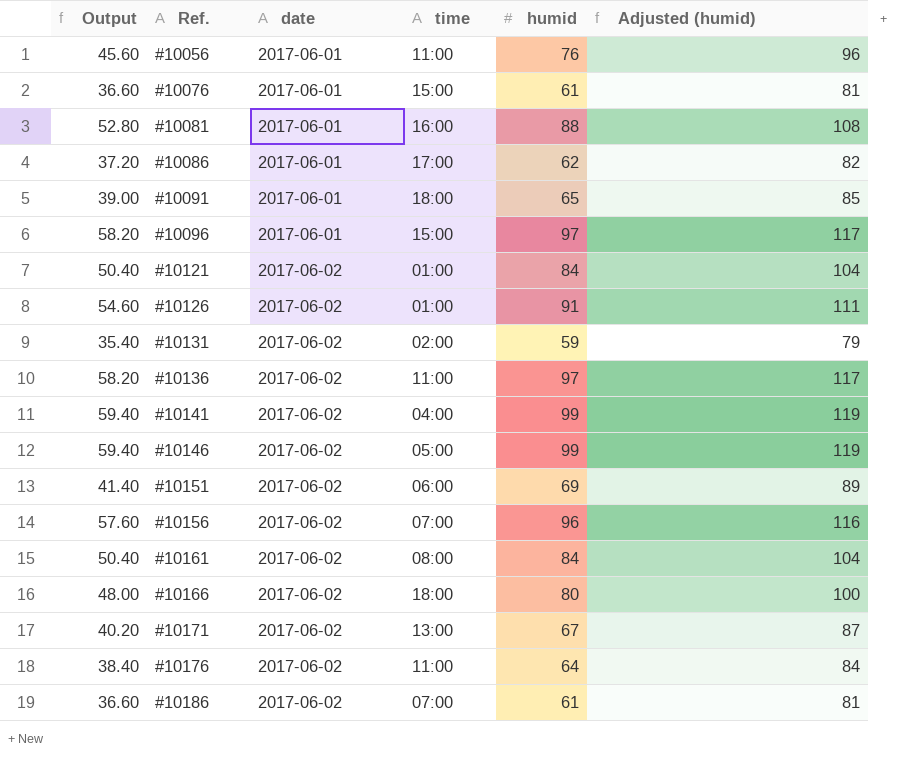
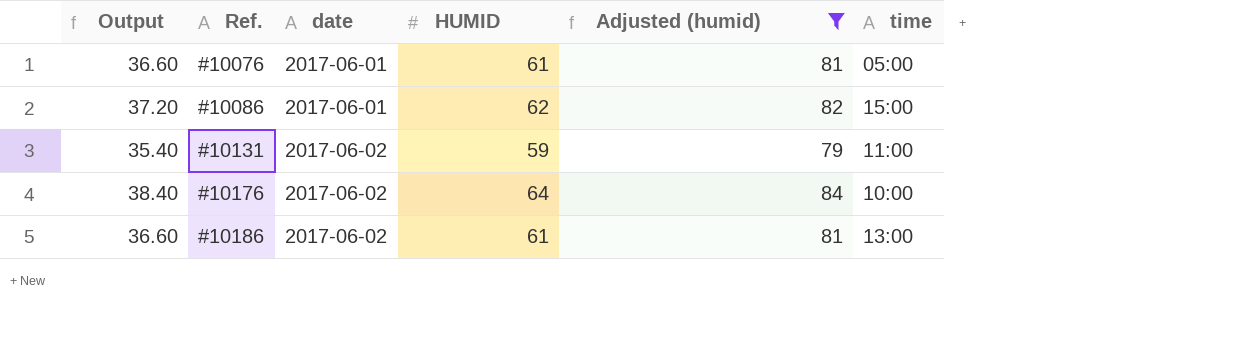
filter: none -> Adjusted (humid) <= 84
column name: humid -> HUMID
column time | position: 4 -> 6
#10076 | time: 15:00 -> 05:00
#10086 | time: 17:00 -> 15:00
#10131 | time: 02:00 -> 11:00
#10176 | time: 11:00 -> 10:00
#10186 | time: 07:00 -> 13:00

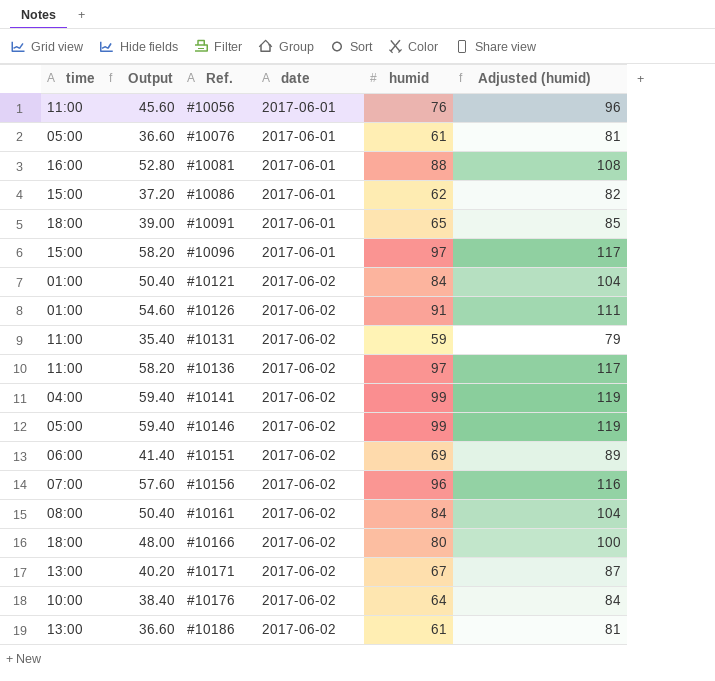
filter: Adjusted (humid) <= 84 -> none
column time | position: 6 -> 1
column name: HUMID -> humid

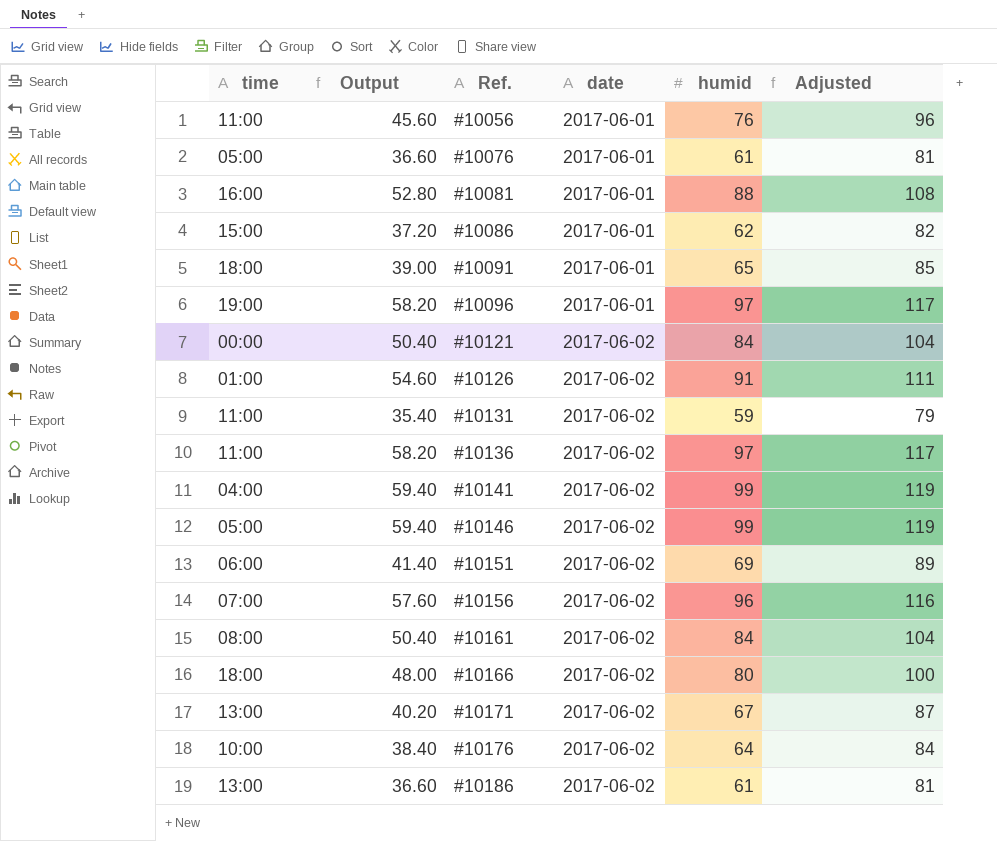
column name: Adjusted (humid) -> Adjusted
#10096 | time: 15:00 -> 19:00
#10121 | time: 01:00 -> 00:00

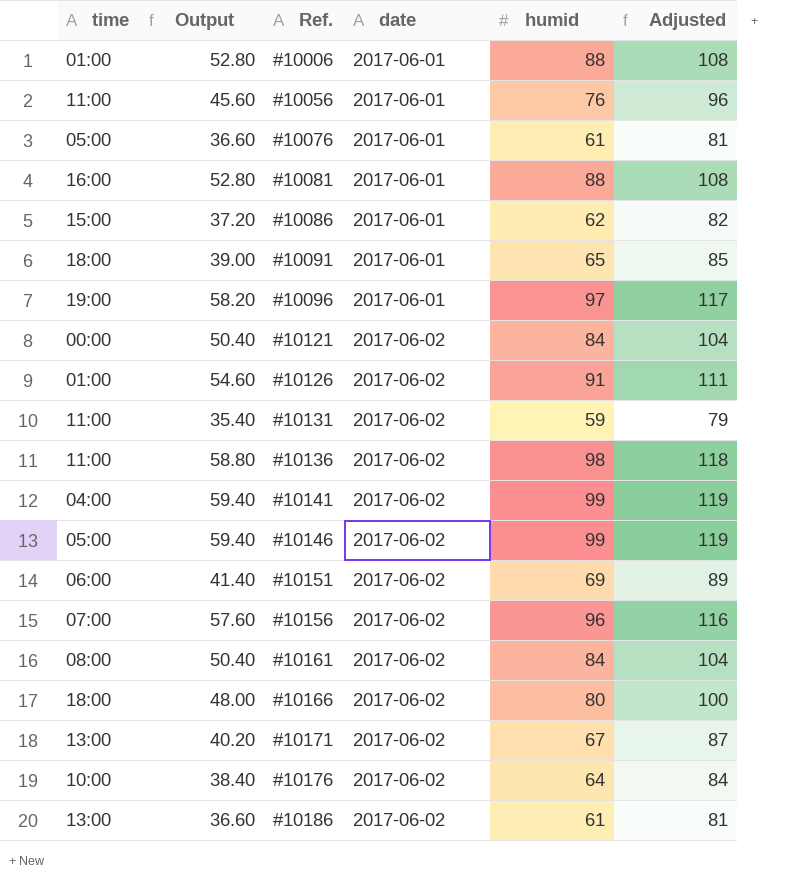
row #10006: none -> 01:00 | 52.80 | 2017-06-01 | 88 | 108
#10136 | Output: 58.20 -> 58.80
#10136 | humid: 97 -> 98
#10136 | Adjusted: 117 -> 118

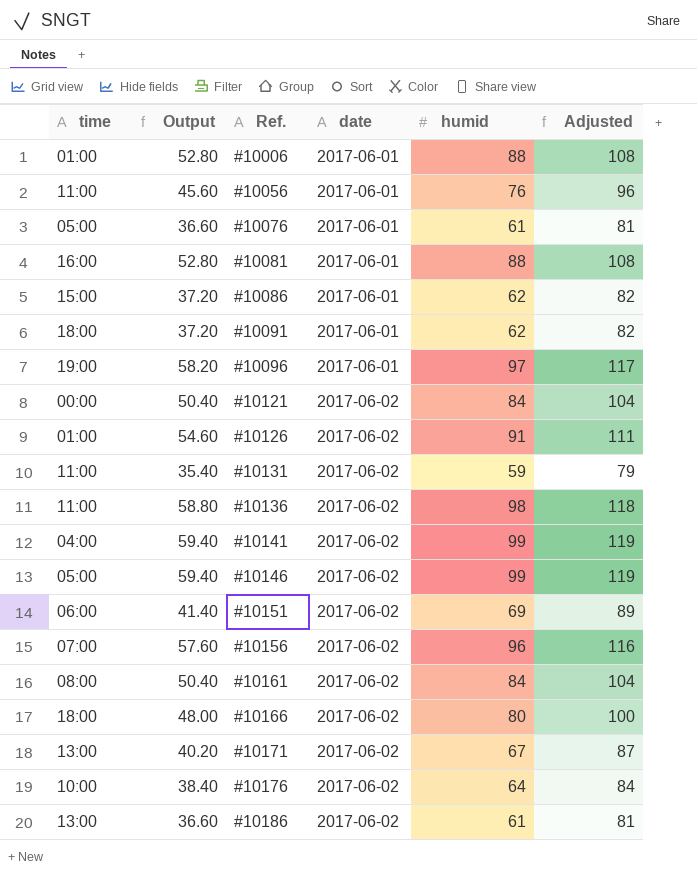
#10091 | Output: 39.00 -> 37.20
#10091 | humid: 65 -> 62
#10091 | Adjusted: 85 -> 82

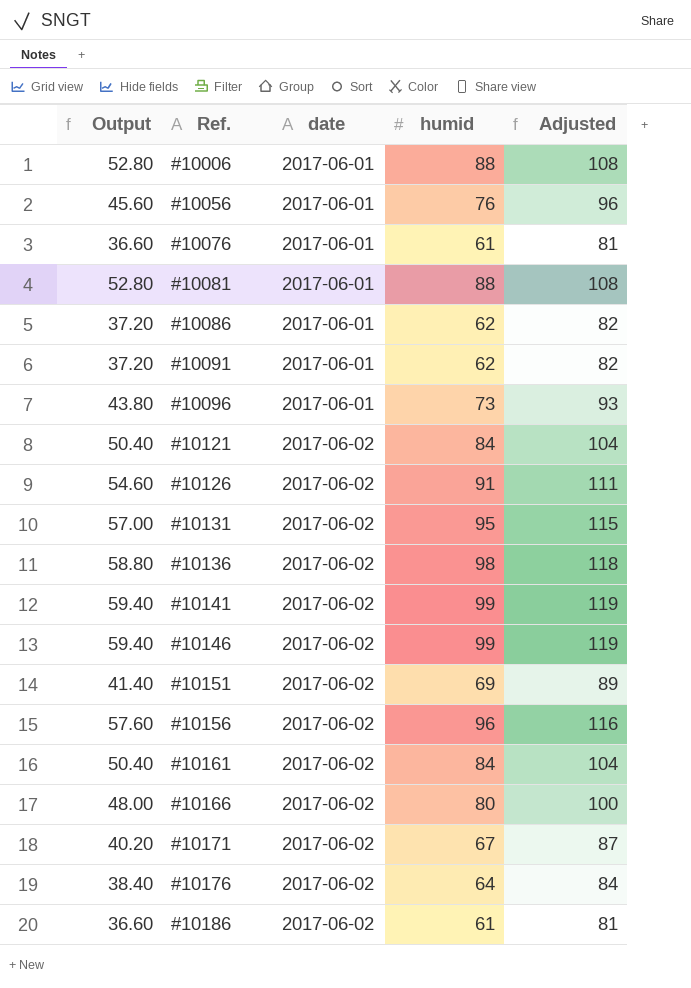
column time | position: 1 -> none
#10096 | Output: 58.20 -> 43.80
#10096 | humid: 97 -> 73
#10096 | Adjusted: 117 -> 93
#10131 | Output: 35.40 -> 57.00
#10131 | humid: 59 -> 95
#10131 | Adjusted: 79 -> 115

